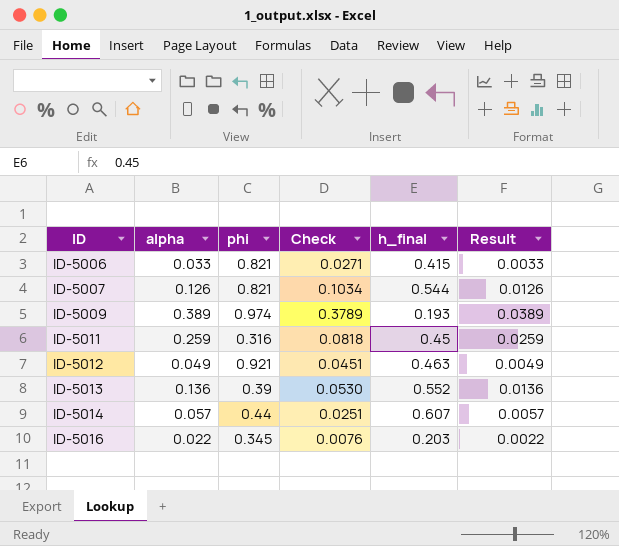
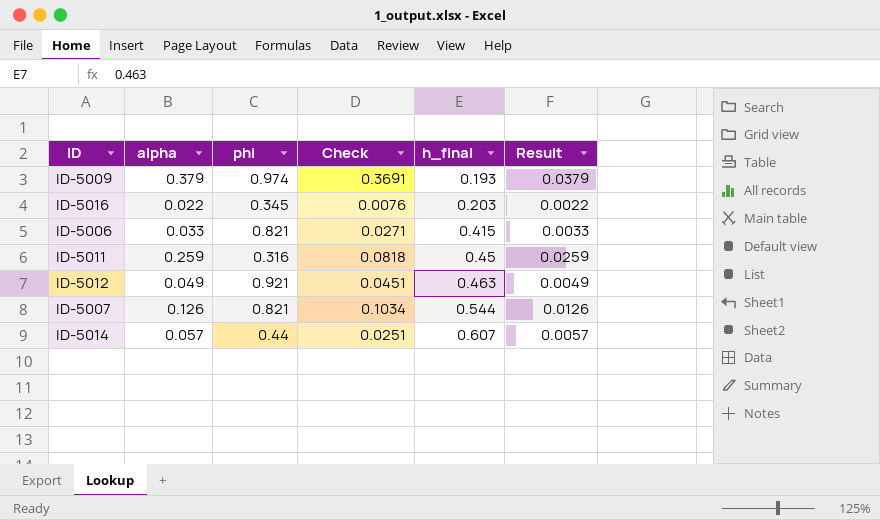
row order: ID ascending -> h_final ascending
row ID-5013: 0.136 | 0.39 | 0.0530 | 0.552 | 0.0136 -> none
ID-5009 | alpha: 0.389 -> 0.379
ID-5009 | Check: 0.3789 -> 0.3691
ID-5009 | Result: 0.0389 -> 0.0379

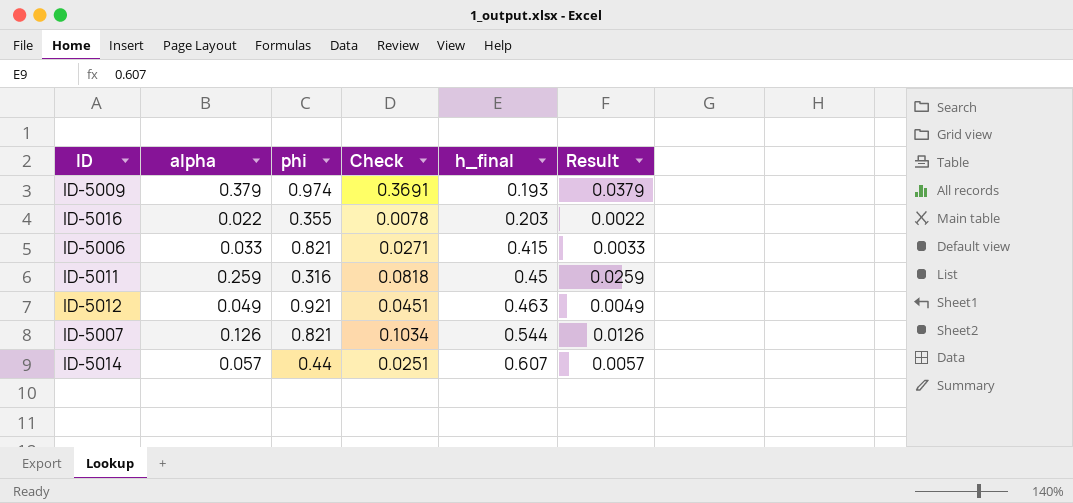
ID-5016 | phi: 0.345 -> 0.355
ID-5016 | Check: 0.0076 -> 0.0078

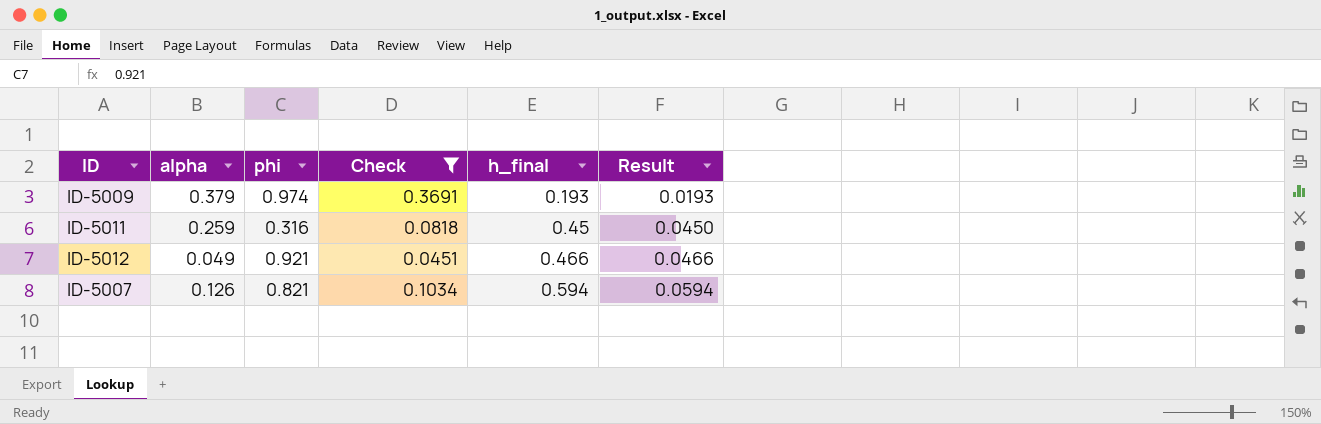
filter: none -> Check >= 0.0451
column Result | formula: [alpha] * 0.1 -> [h_final] * 0.1
ID-5012 | h_final: 0.463 -> 0.466
ID-5007 | h_final: 0.544 -> 0.594

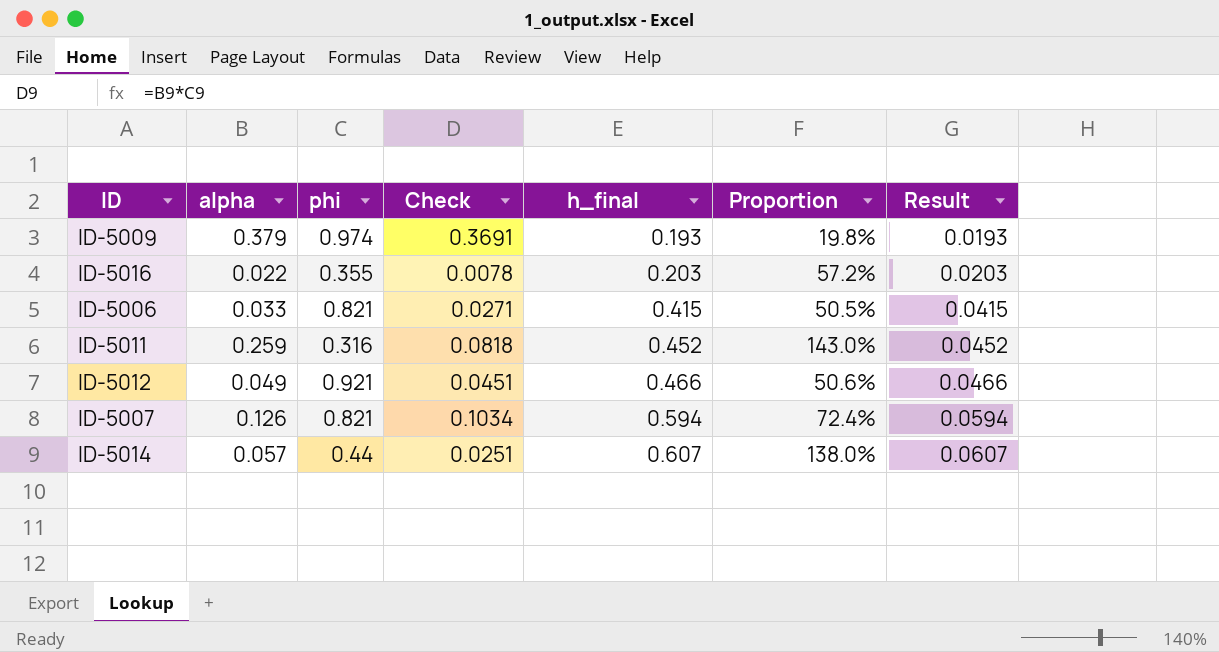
filter: Check >= 0.0451 -> none
column Proportion | formula: none -> [h_final] / [phi]
ID-5011 | h_final: 0.45 -> 0.452
ID-5011 | Result: 0.0450 -> 0.0452

